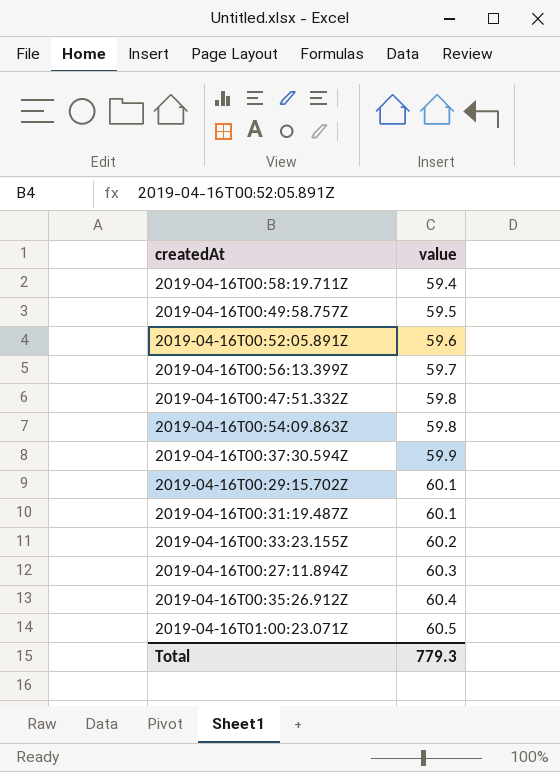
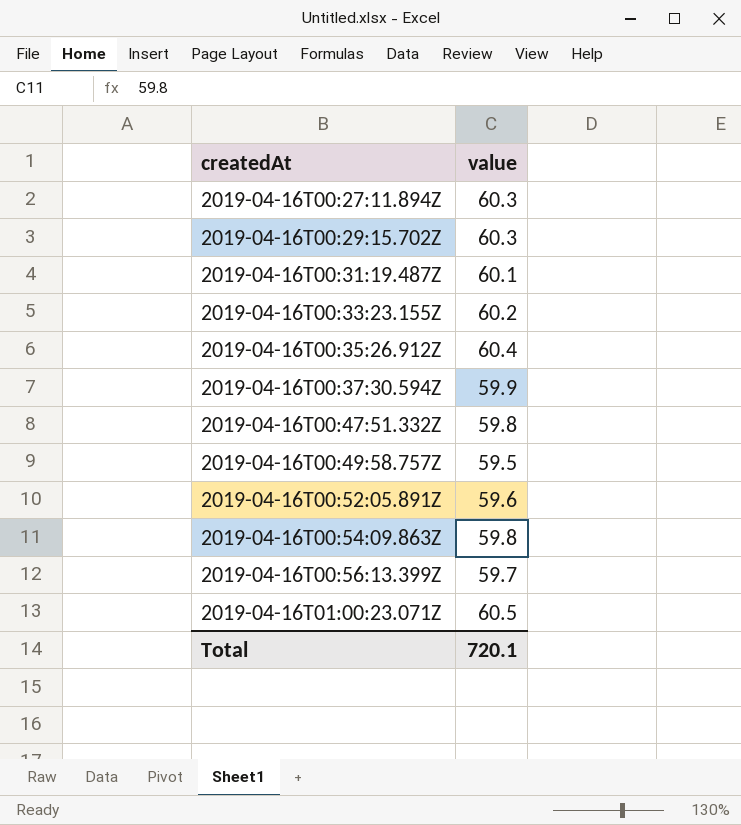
row order: value ascending -> createdAt ascending
row 2019-04-16T00:58:19.711Z: 59.4 -> none
2019-04-16T00:29:15.702Z | value: 60.1 -> 60.3
Total | value: 779.3 -> 720.1

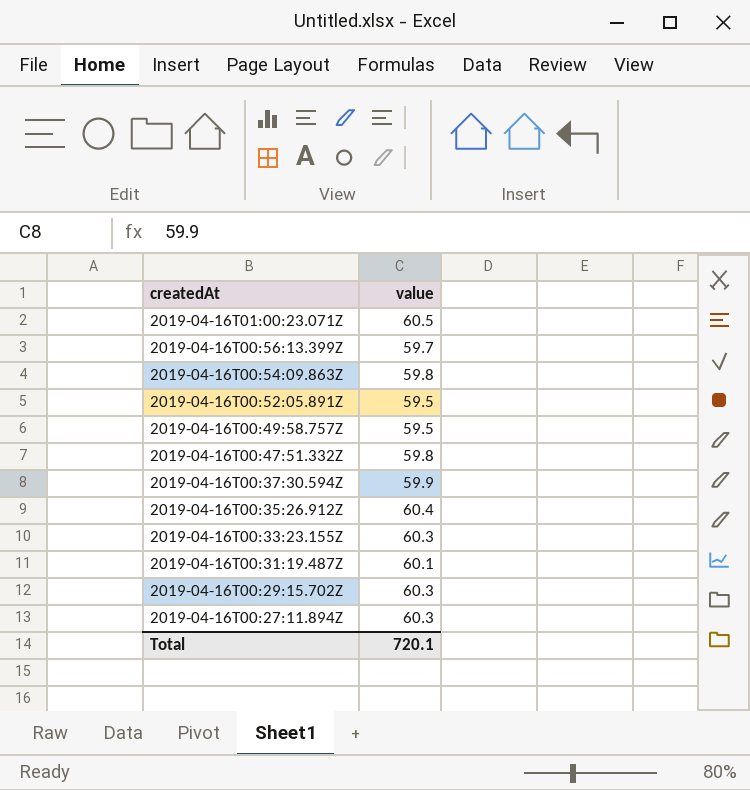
row order: createdAt ascending -> createdAt descending
2019-04-16T00:52:05.891Z | value: 59.6 -> 59.5
2019-04-16T00:33:23.155Z | value: 60.2 -> 60.3

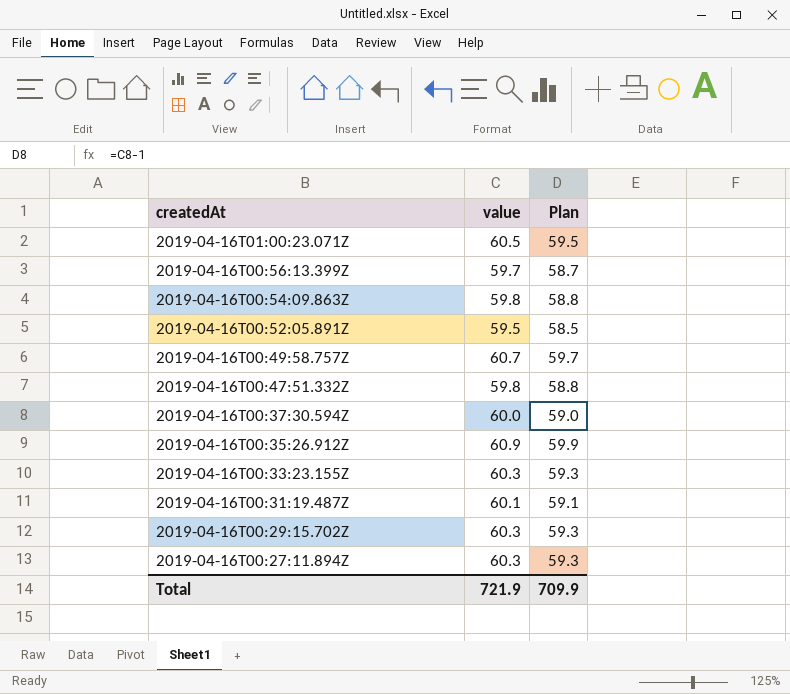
column Plan | formula: none -> [value] - 1
2019-04-16T00:49:58.757Z | value: 59.5 -> 60.7
2019-04-16T00:37:30.594Z | value: 59.9 -> 60.0
2019-04-16T00:35:26.912Z | value: 60.4 -> 60.9
Total | value: 720.1 -> 721.9

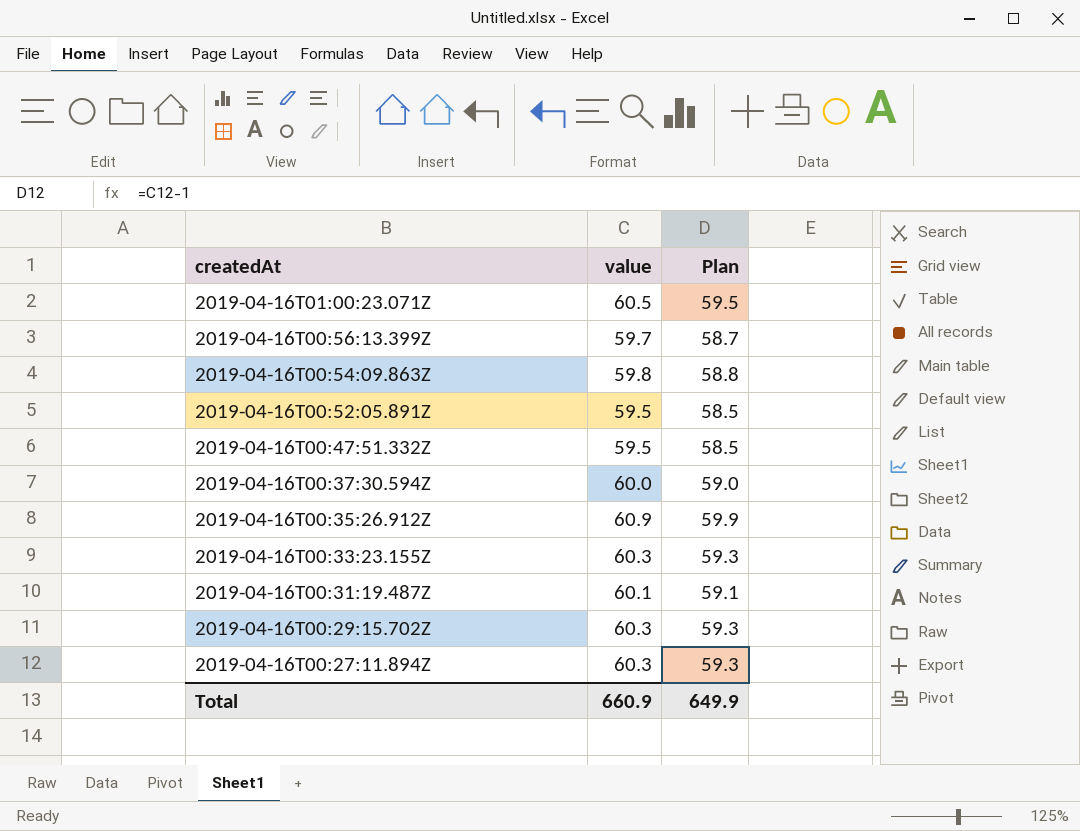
row 2019-04-16T00:49:58.757Z: 60.7 | 59.7 -> none
2019-04-16T00:47:51.332Z | value: 59.8 -> 59.5
2019-04-16T00:47:51.332Z | Plan: 58.8 -> 58.5
Total | value: 721.9 -> 660.9
Total | Plan: 709.9 -> 649.9

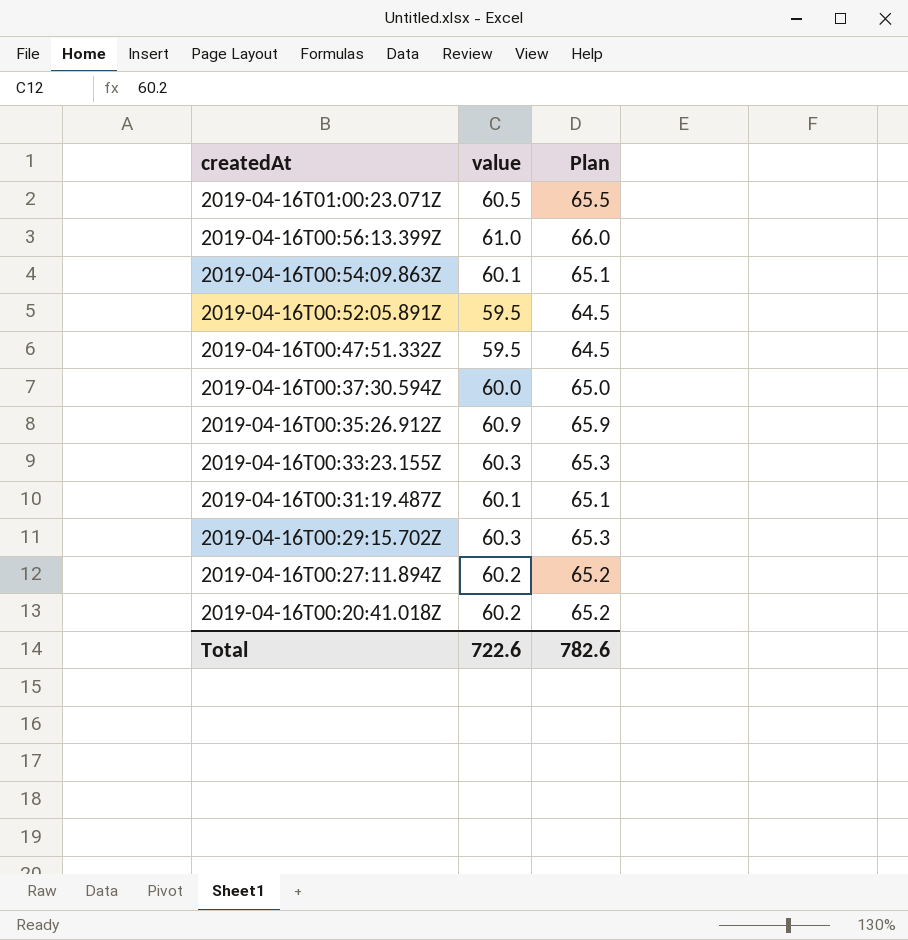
column Plan | formula: [value] - 1 -> [value] + 5
2019-04-16T00:56:13.399Z | value: 59.7 -> 61.0
2019-04-16T00:54:09.863Z | value: 59.8 -> 60.1
2019-04-16T00:27:11.894Z | value: 60.3 -> 60.2
row 2019-04-16T00:20:41.018Z: none -> 60.2 | 65.2
Total | value: 660.9 -> 722.6
Total | Plan: 649.9 -> 782.6

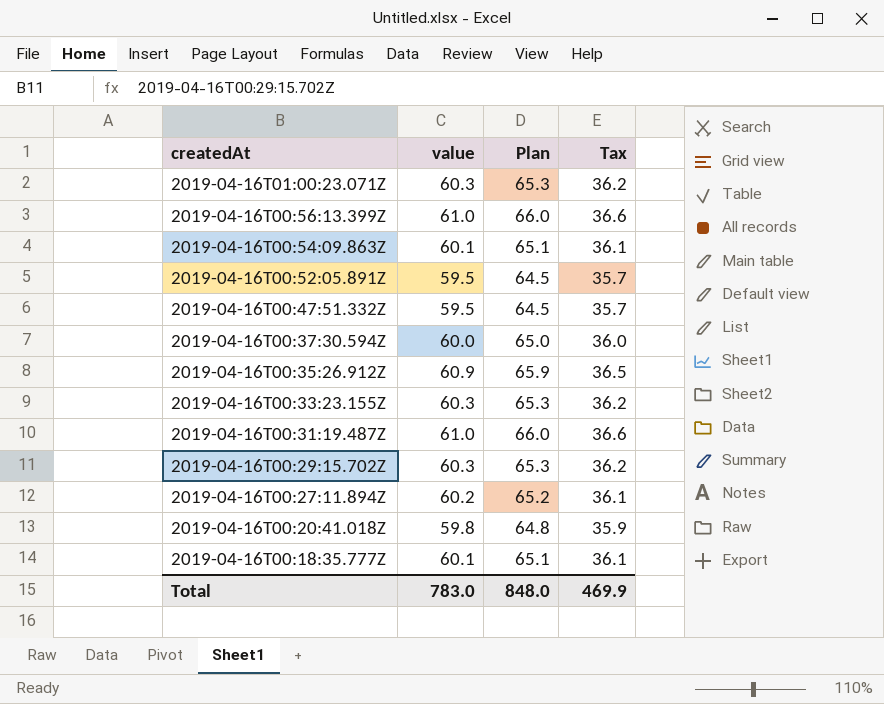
column Tax | formula: none -> [value] * 0.6
2019-04-16T01:00:23.071Z | value: 60.5 -> 60.3
2019-04-16T01:00:23.071Z | Plan: 65.5 -> 65.3
2019-04-16T00:31:19.487Z | value: 60.1 -> 61.0
2019-04-16T00:31:19.487Z | Plan: 65.1 -> 66.0
2019-04-16T00:20:41.018Z | value: 60.2 -> 59.8
2019-04-16T00:20:41.018Z | Plan: 65.2 -> 64.8
row 2019-04-16T00:18:35.777Z: none -> 60.1 | 65.1 | 36.1
Total | value: 722.6 -> 783.0
Total | Plan: 782.6 -> 848.0

